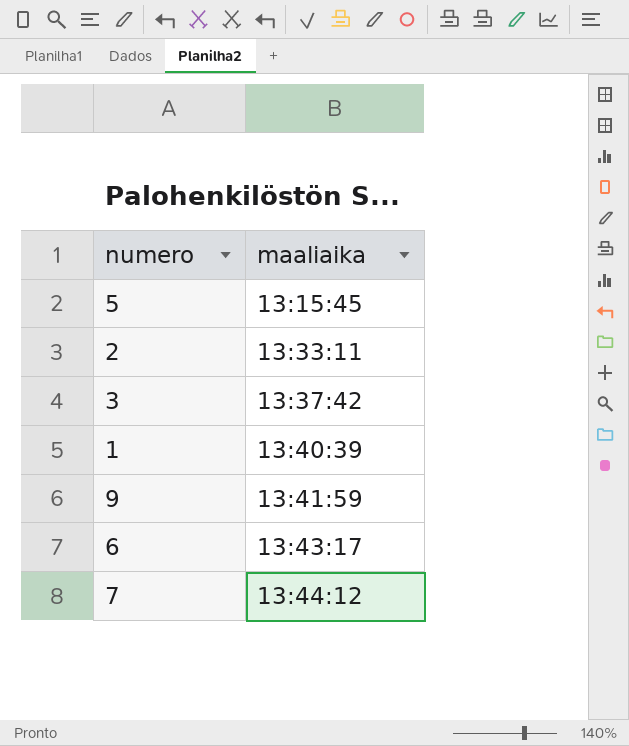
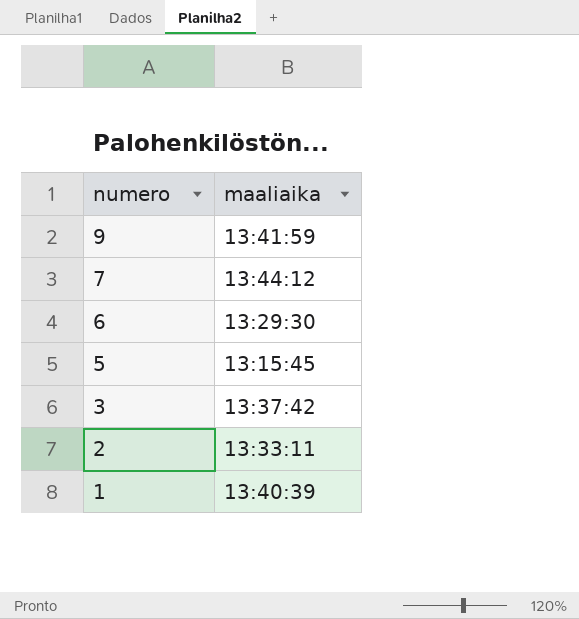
row order: maaliaika ascending -> numero descending
6 | maaliaika: 13:43:17 -> 13:29:30

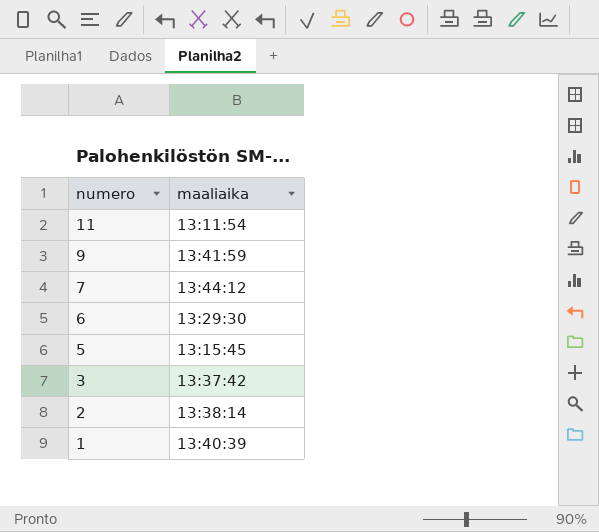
row 11: none -> 13:11:54
2 | maaliaika: 13:33:11 -> 13:38:14

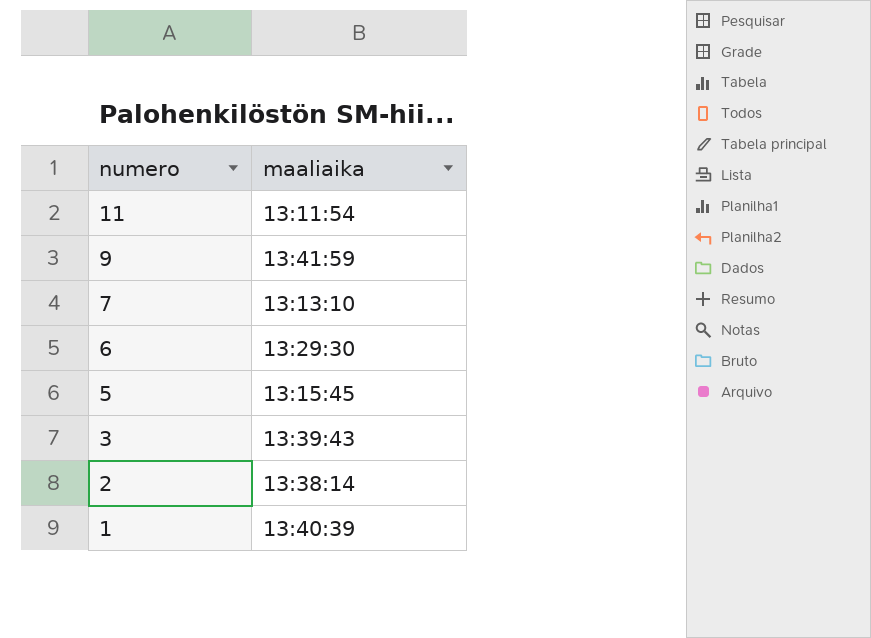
7 | maaliaika: 13:44:12 -> 13:13:10
3 | maaliaika: 13:37:42 -> 13:39:43

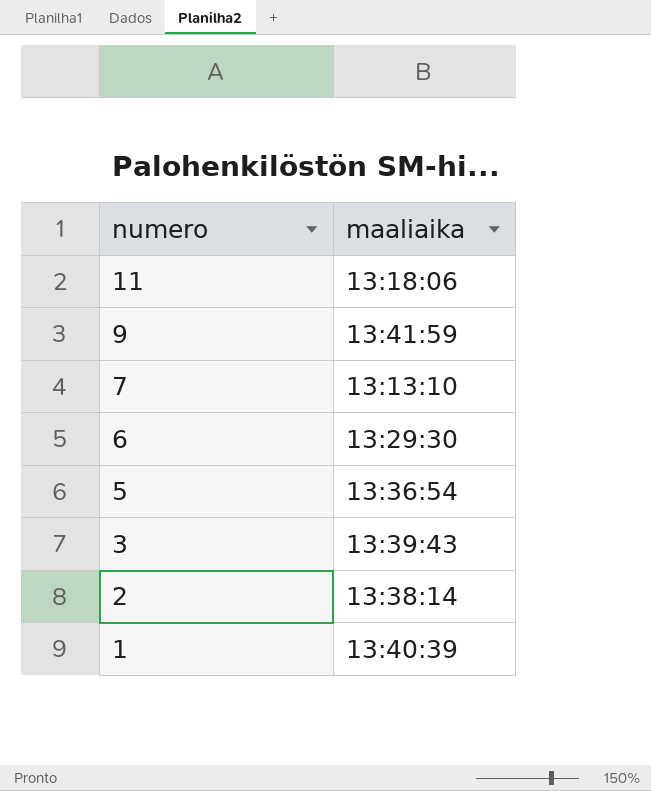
11 | maaliaika: 13:11:54 -> 13:18:06
5 | maaliaika: 13:15:45 -> 13:36:54

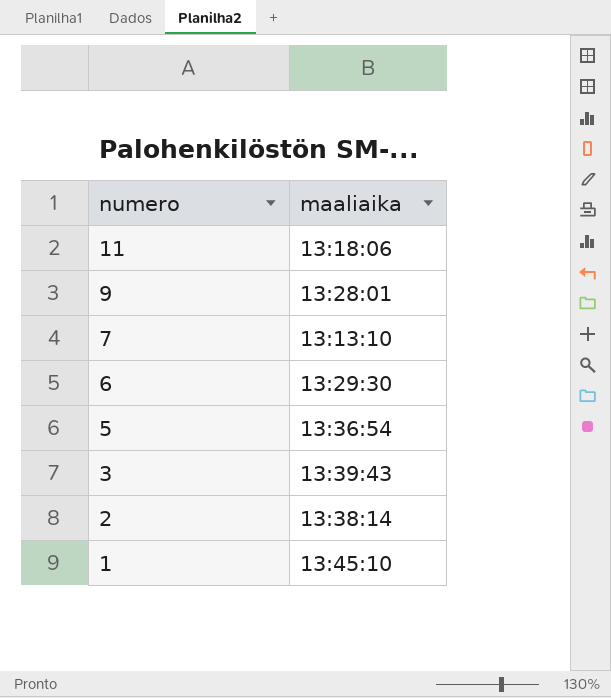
9 | maaliaika: 13:41:59 -> 13:28:01
1 | maaliaika: 13:40:39 -> 13:45:10

